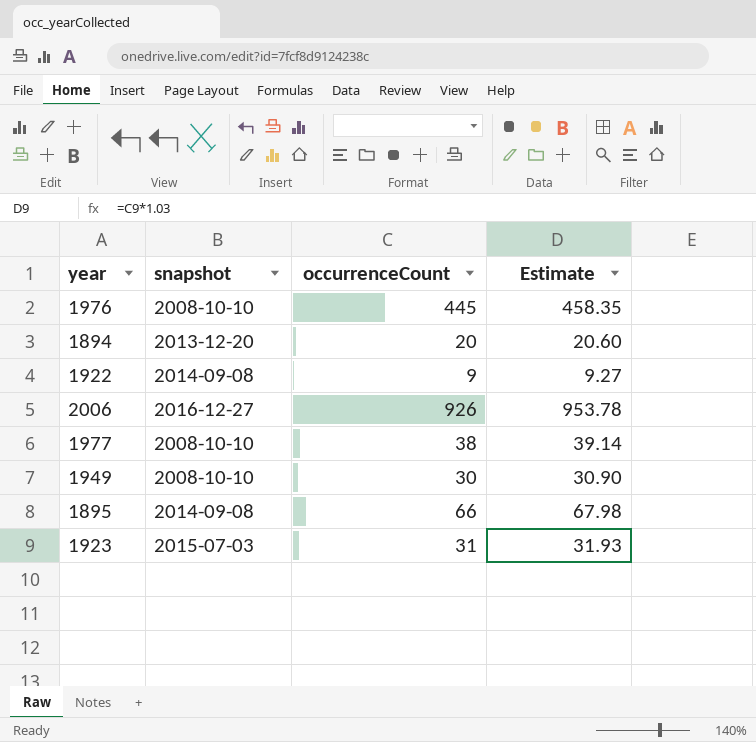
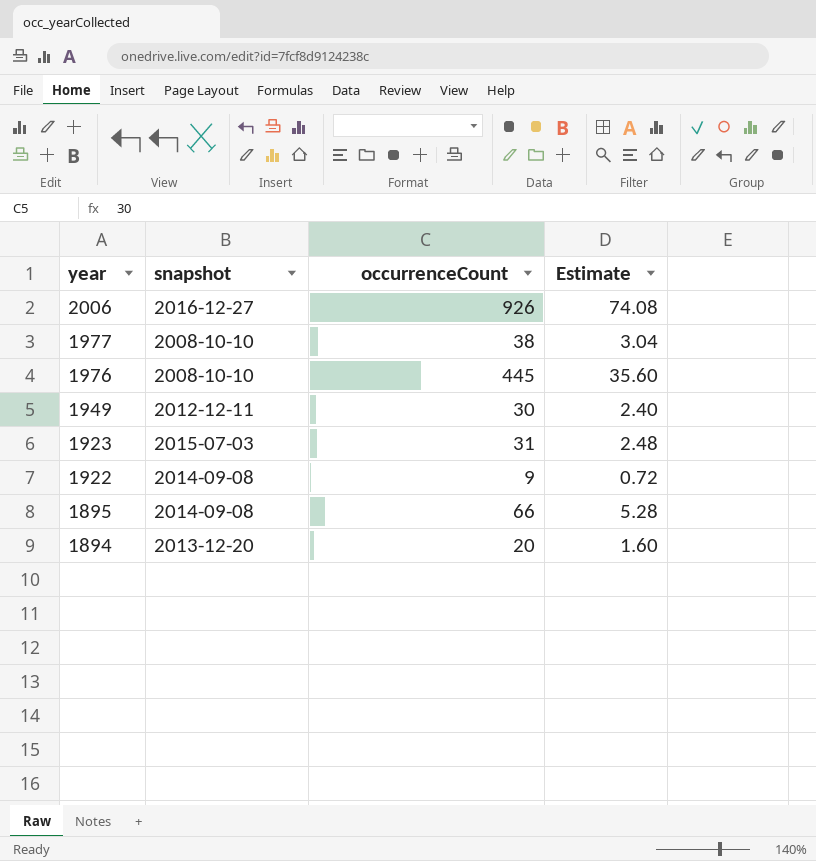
row order: none -> year descending
column Estimate | formula: [occurrenceCount] * 1.03 -> [occurrenceCount] * 0.08
1949 | snapshot: 2008-10-10 -> 2012-12-11

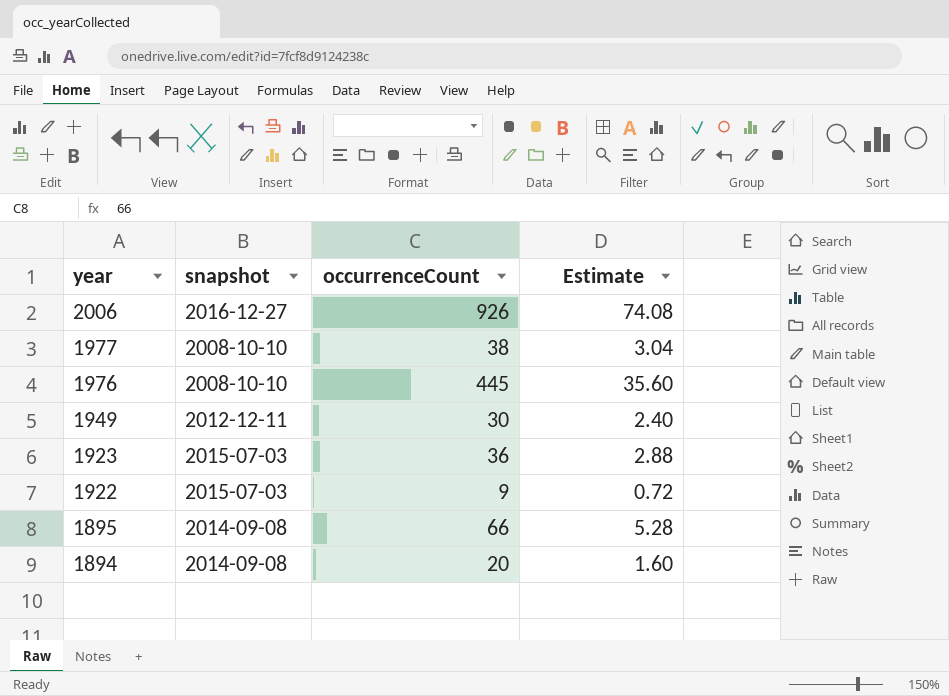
1923 | occurrenceCount: 31 -> 36
1923 | Estimate: 2.48 -> 2.88
1922 | snapshot: 2014-09-08 -> 2015-07-03
1894 | snapshot: 2013-12-20 -> 2014-09-08

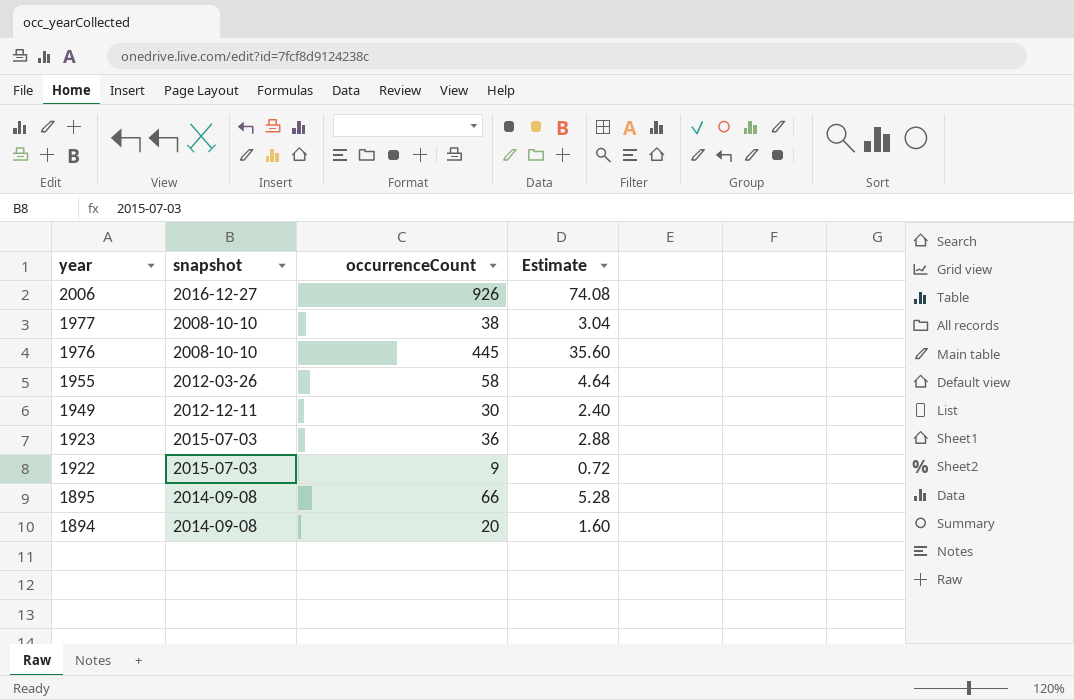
row 1955: none -> 2012-03-26 | 58 | 4.64

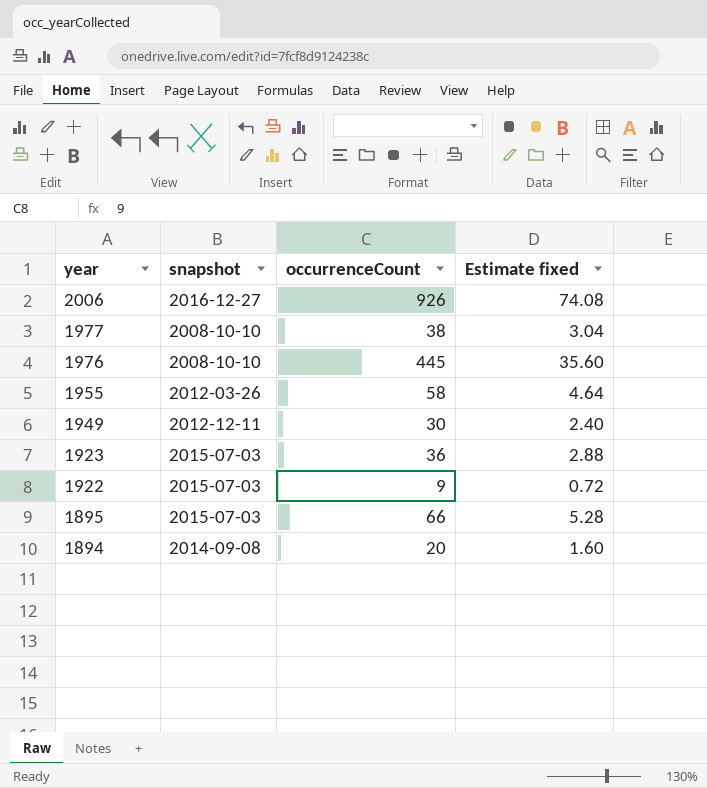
column name: Estimate -> Estimate fixed
1895 | snapshot: 2014-09-08 -> 2015-07-03

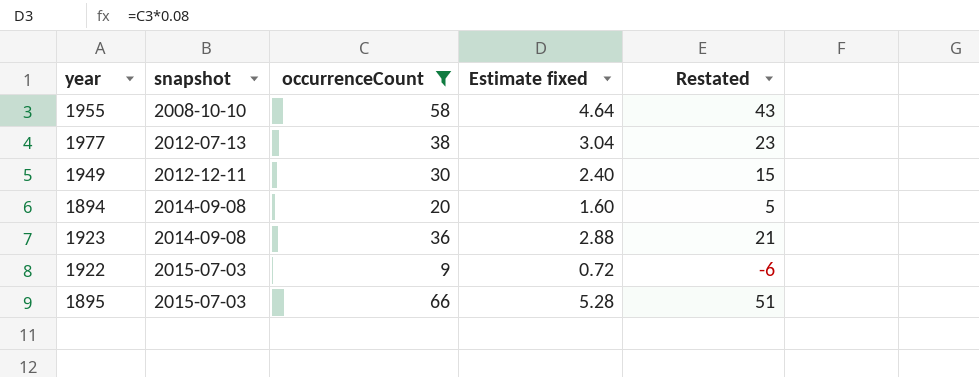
filter: none -> occurrenceCount <= 66
row order: year descending -> snapshot ascending
column Restated | formula: none -> [occurrenceCount] - 15
1955 | snapshot: 2012-03-26 -> 2008-10-10
1977 | snapshot: 2008-10-10 -> 2012-07-13
1923 | snapshot: 2015-07-03 -> 2014-09-08

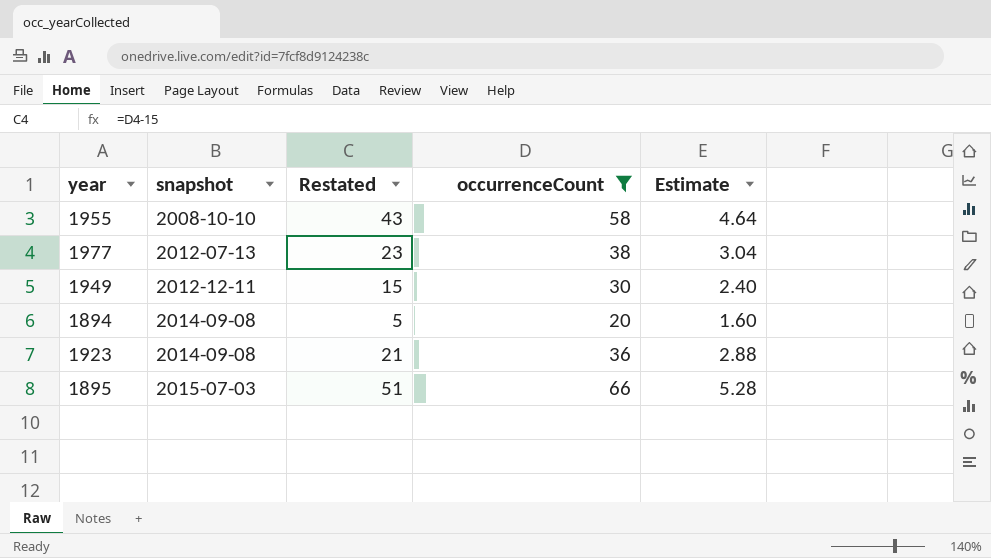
column Restated | position: 5 -> 3
column name: Estimate fixed -> Estimate
row 1922: 2015-07-03 | 9 | 0.72 | -6 -> none

